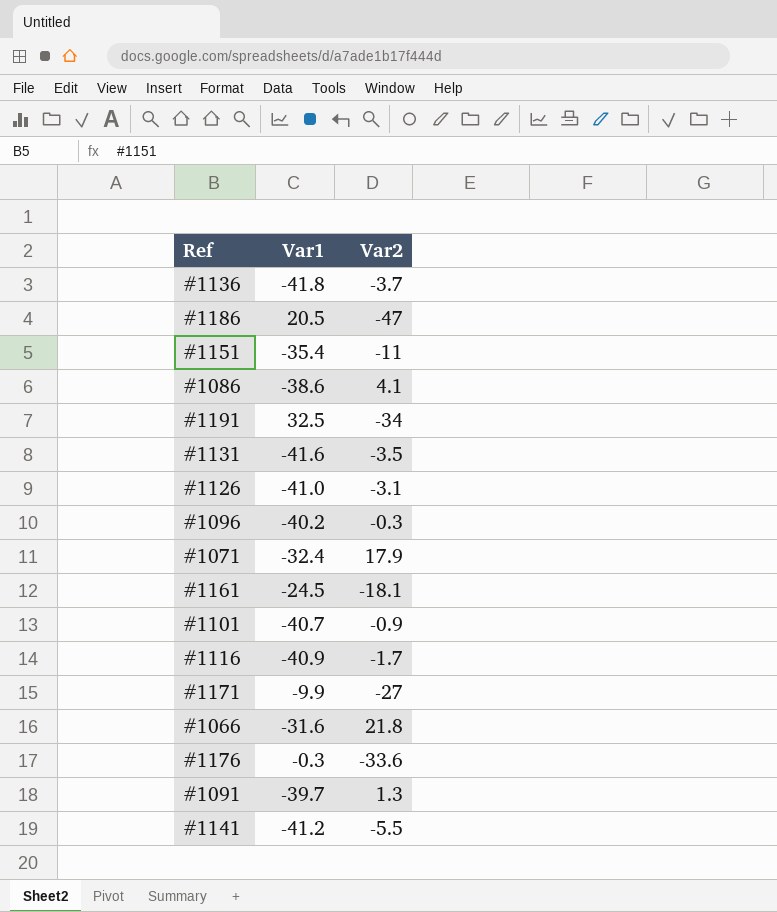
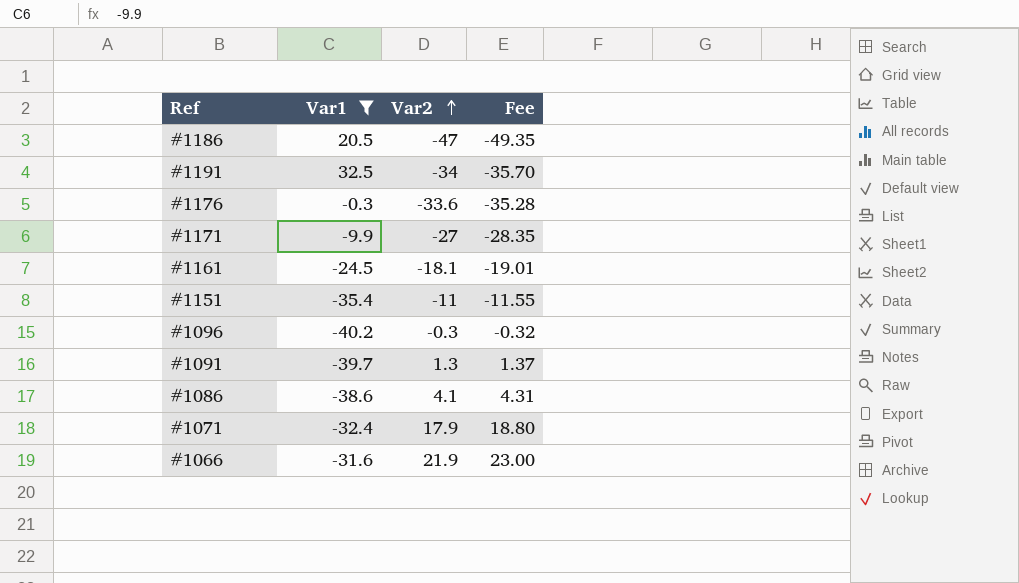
filter: none -> Var1 >= -40.2
row order: none -> Var2 ascending
column Fee | formula: none -> [Var2] * 1.05
#1066 | Var2: 21.8 -> 21.9

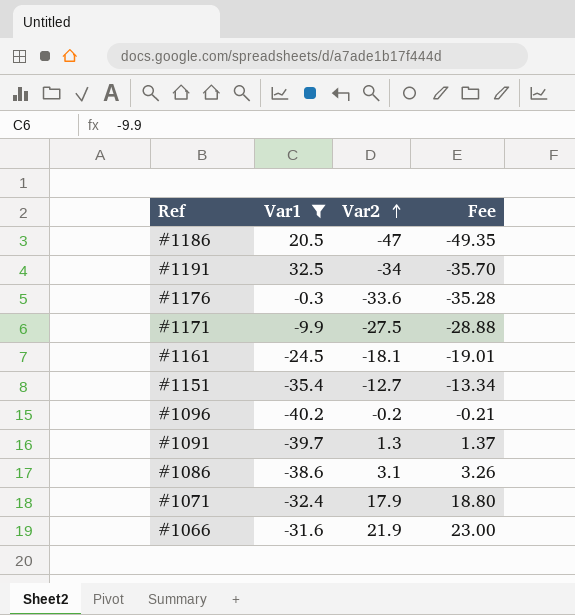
#1171 | Var2: -27 -> -27.5
#1171 | Fee: -28.35 -> -28.88
#1151 | Var2: -11 -> -12.7
#1151 | Fee: -11.55 -> -13.34
#1096 | Var2: -0.3 -> -0.2
#1096 | Fee: -0.32 -> -0.21
#1086 | Var2: 4.1 -> 3.1
#1086 | Fee: 4.31 -> 3.26

